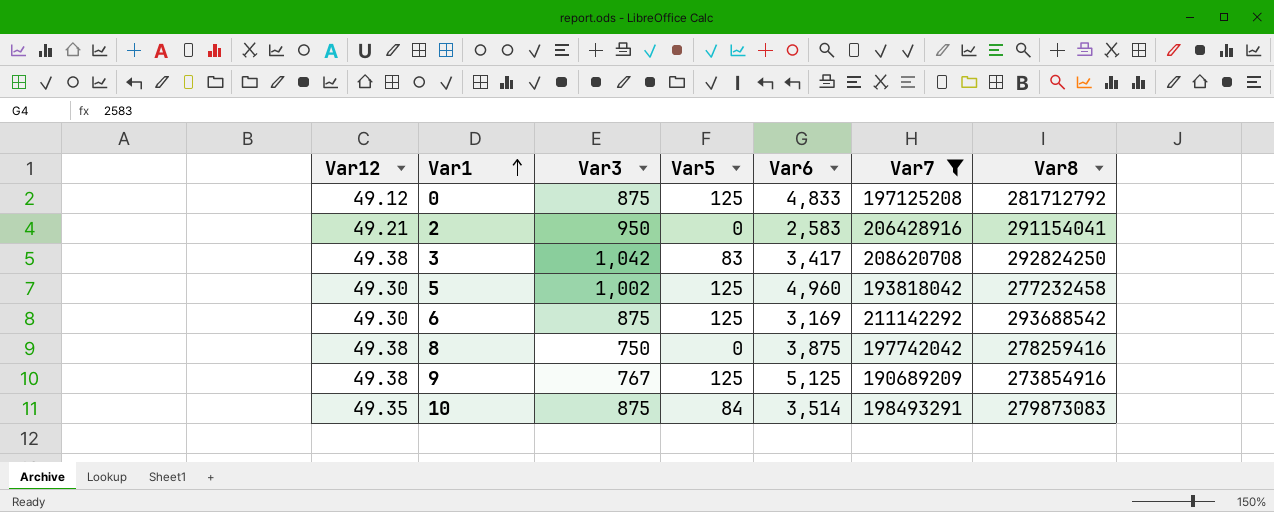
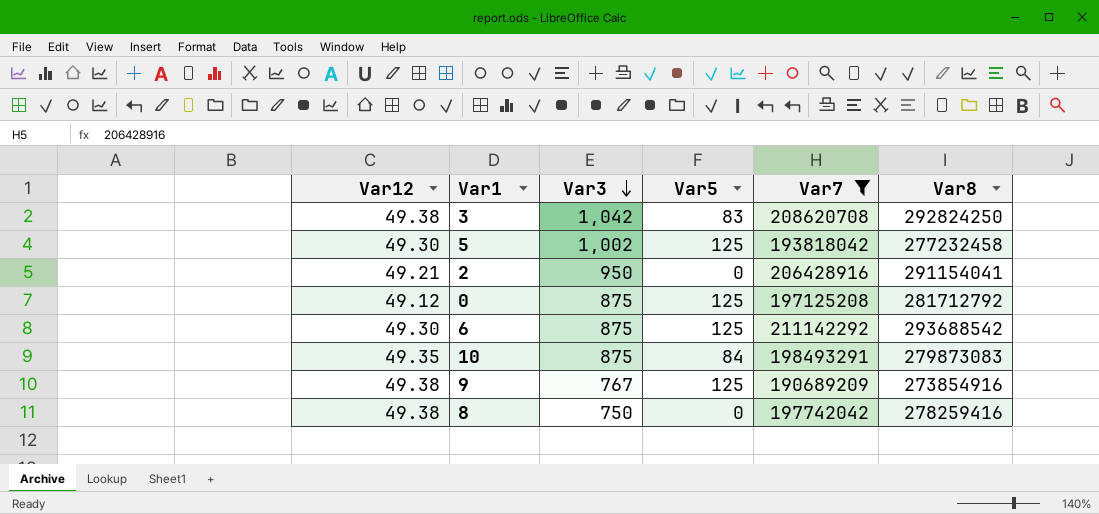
row order: Var1 ascending -> Var3 descending
column Var6 | position: 5 -> none

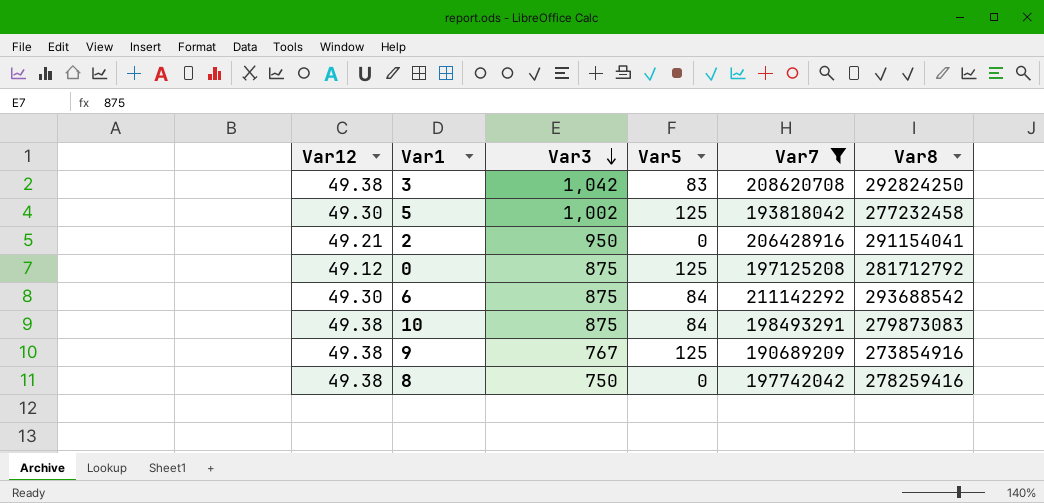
6 | Var5: 125 -> 84
10 | Var12: 49.35 -> 49.38

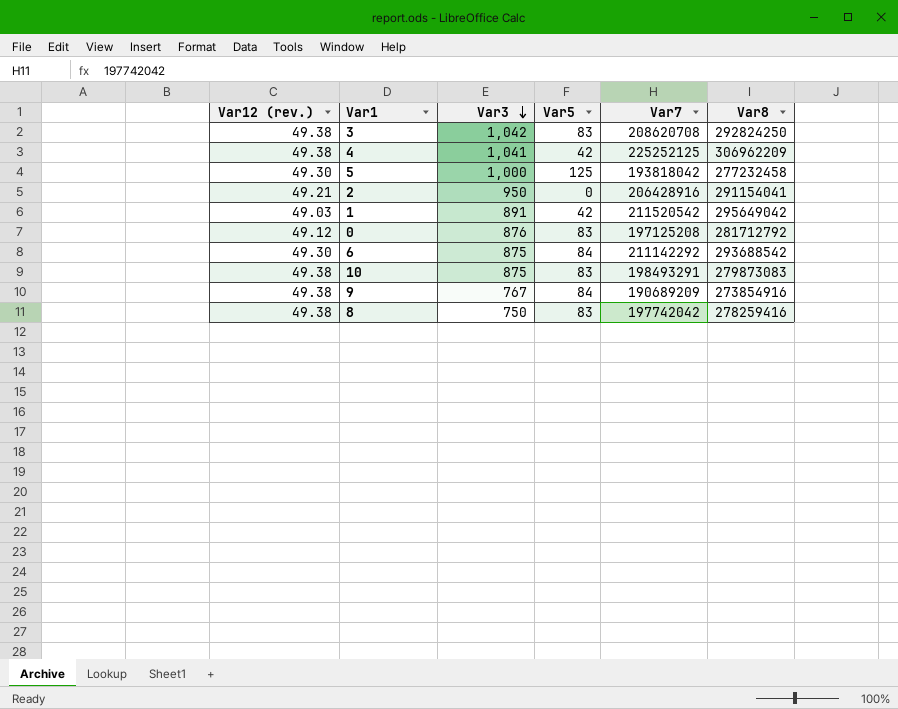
filter: Var7 <= 211142292 -> none
column name: Var12 -> Var12 (rev.)
5 | Var3: 1,002 -> 1,000
0 | Var3: 875 -> 876
0 | Var5: 125 -> 83
10 | Var5: 84 -> 83
9 | Var5: 125 -> 84
8 | Var5: 0 -> 83

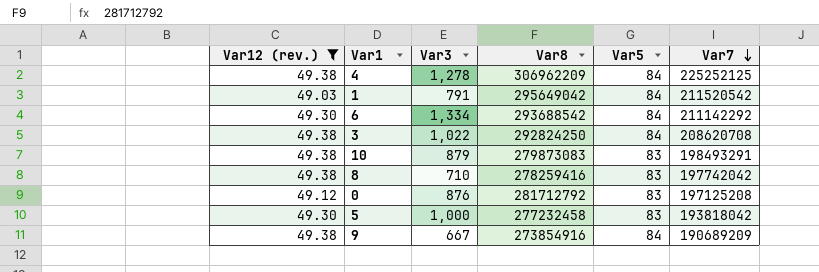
filter: none -> Var12 (rev.) != 49.21
row order: Var3 descending -> Var7 descending
column Var8 | position: 6 -> 4
4 | Var3: 1,041 -> 1,278
4 | Var5: 42 -> 84
1 | Var3: 891 -> 791
1 | Var5: 42 -> 84
6 | Var3: 875 -> 1,334
3 | Var3: 1,042 -> 1,022
3 | Var5: 83 -> 84
10 | Var3: 875 -> 879
8 | Var3: 750 -> 710
5 | Var5: 125 -> 83
9 | Var3: 767 -> 667

